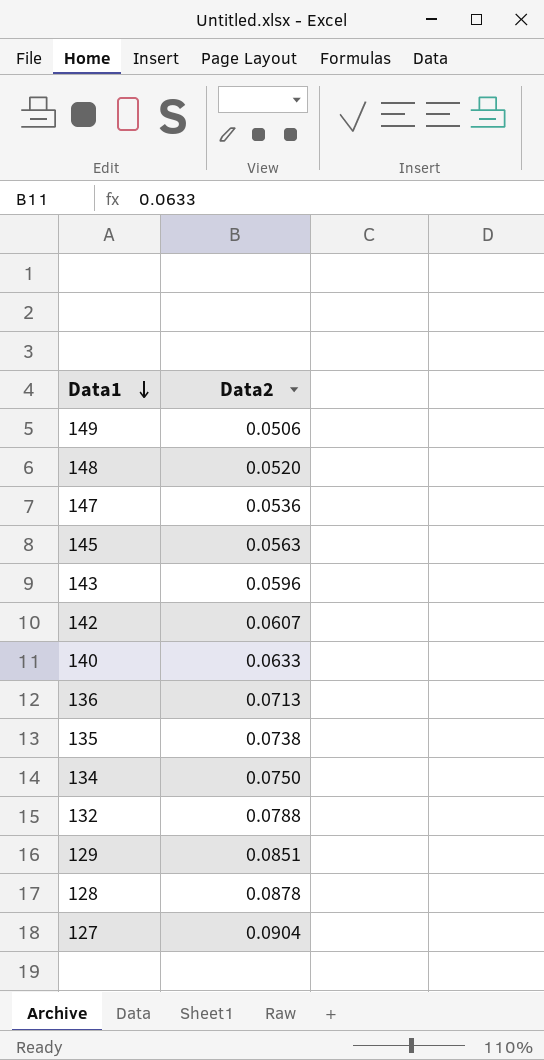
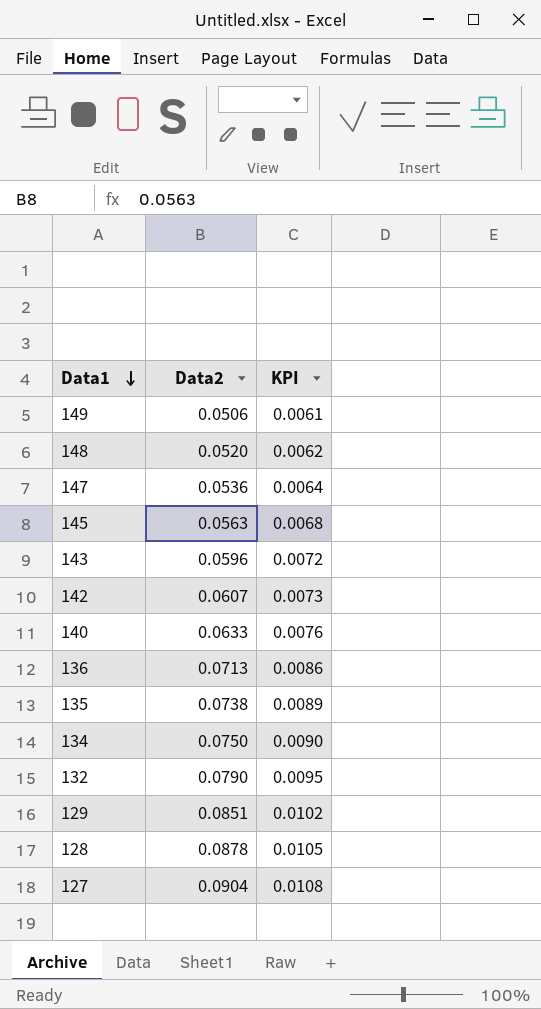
column KPI | formula: none -> [Data2] * 0.12
132 | Data2: 0.0788 -> 0.0790

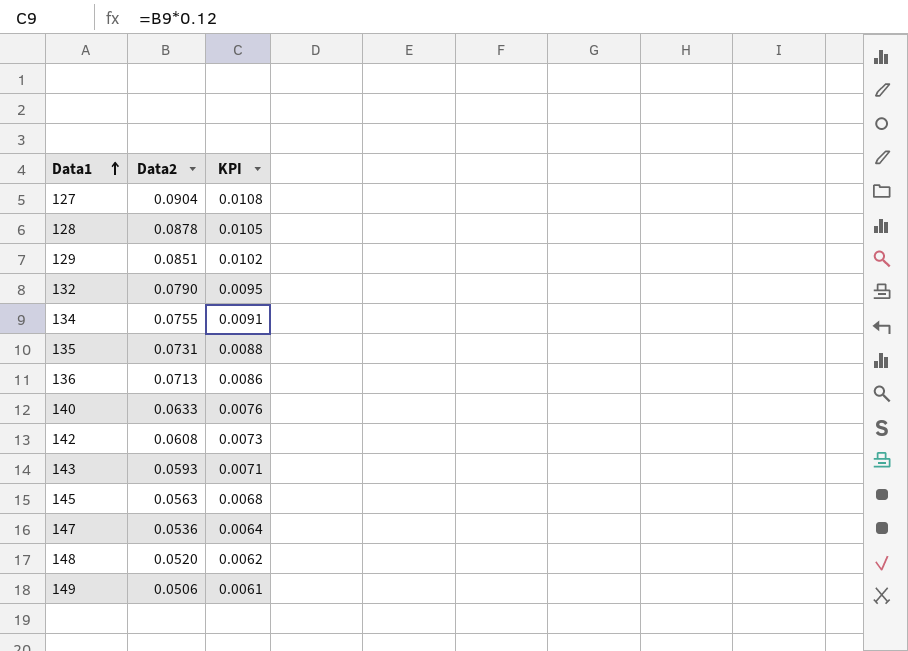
row order: Data1 descending -> Data1 ascending
134 | Data2: 0.0750 -> 0.0755
134 | KPI: 0.0090 -> 0.0091
135 | Data2: 0.0738 -> 0.0731
135 | KPI: 0.0089 -> 0.0088
142 | Data2: 0.0607 -> 0.0608
143 | Data2: 0.0596 -> 0.0593
143 | KPI: 0.0072 -> 0.0071

